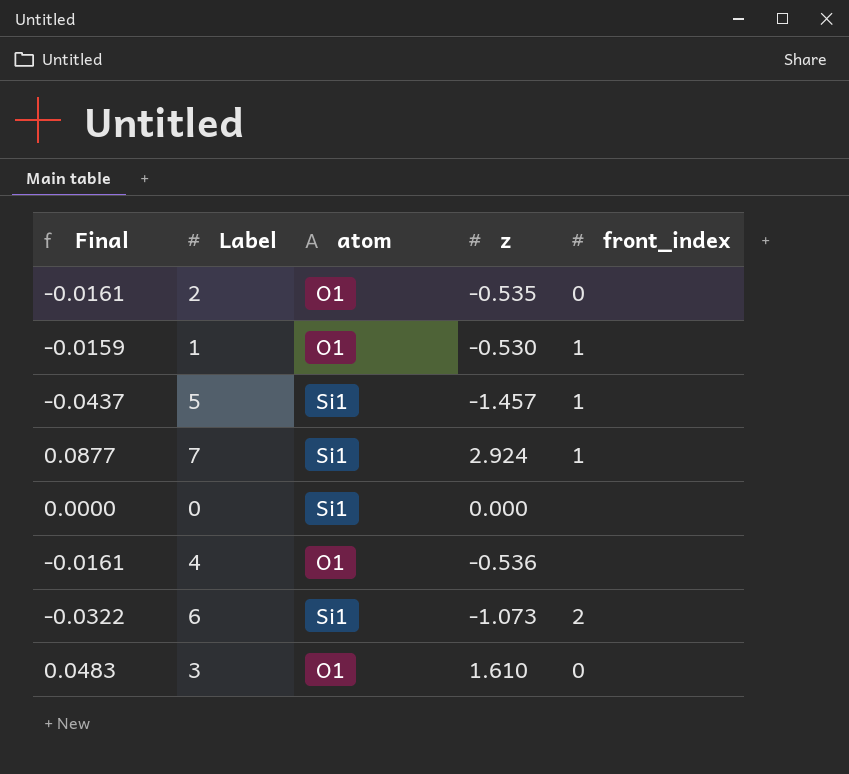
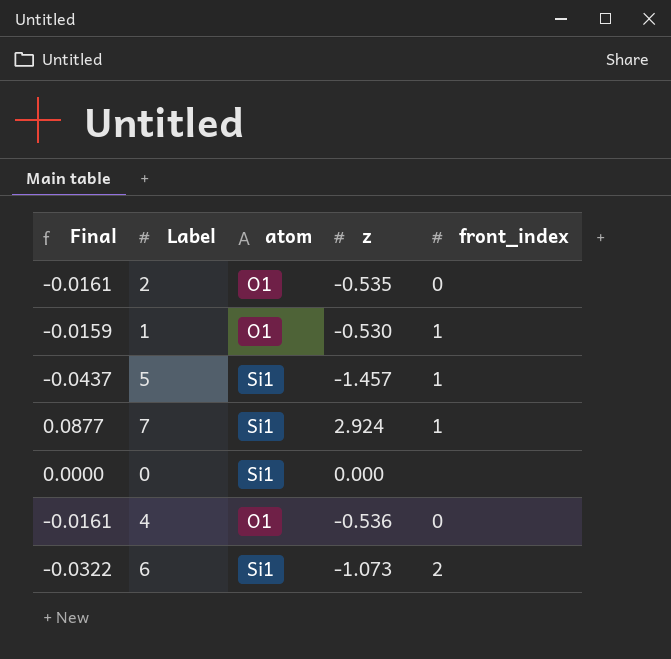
row 3: 0.0483 | O1 | 1.610 | 0 -> none
4 | front_index: none -> 0

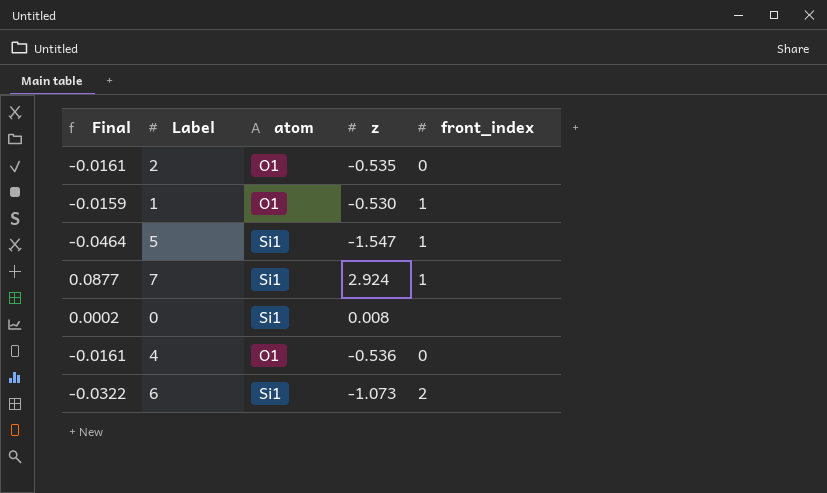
5 | Final: -0.0437 -> -0.0464
5 | z: -1.457 -> -1.547
0 | Final: 0.0000 -> 0.0002
0 | z: 0.000 -> 0.008

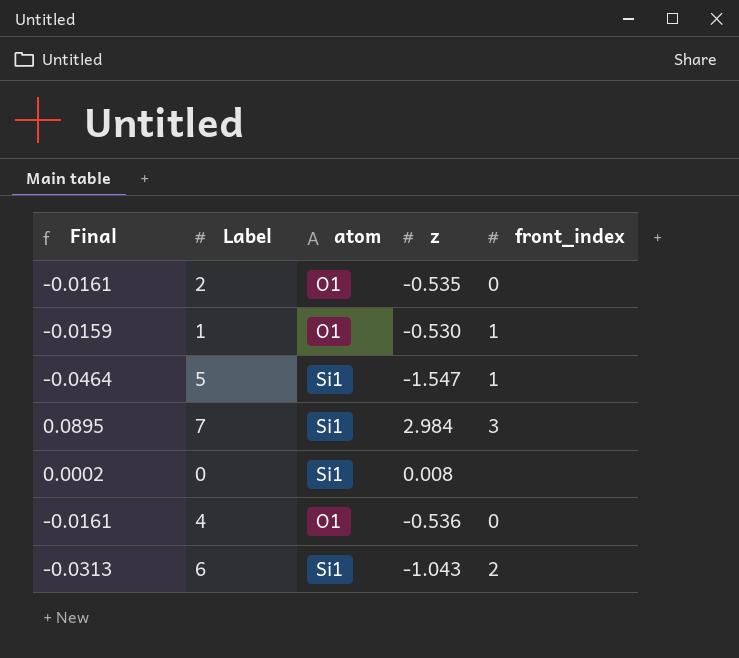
7 | Final: 0.0877 -> 0.0895
7 | z: 2.924 -> 2.984
7 | front_index: 1 -> 3
6 | Final: -0.0322 -> -0.0313
6 | z: -1.073 -> -1.043

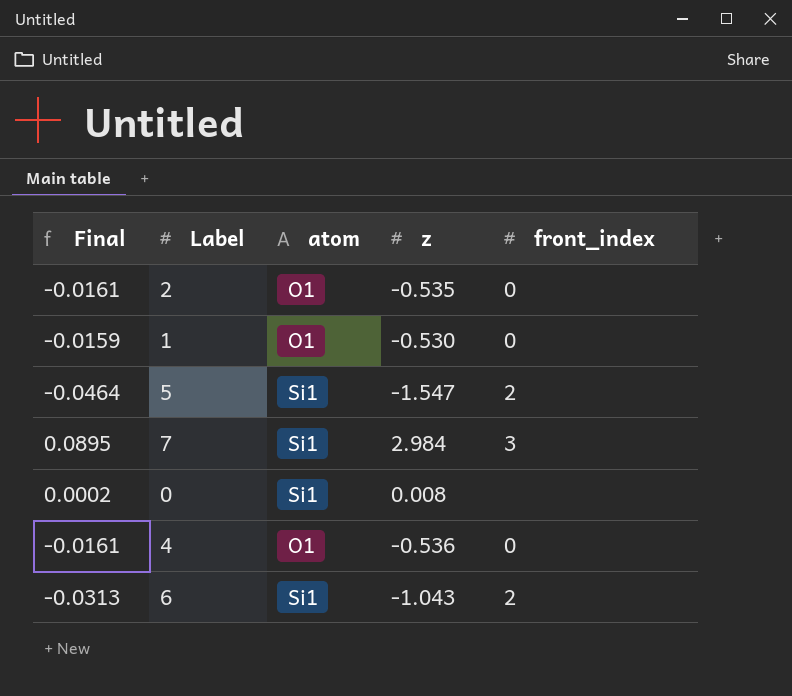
1 | front_index: 1 -> 0
5 | front_index: 1 -> 2

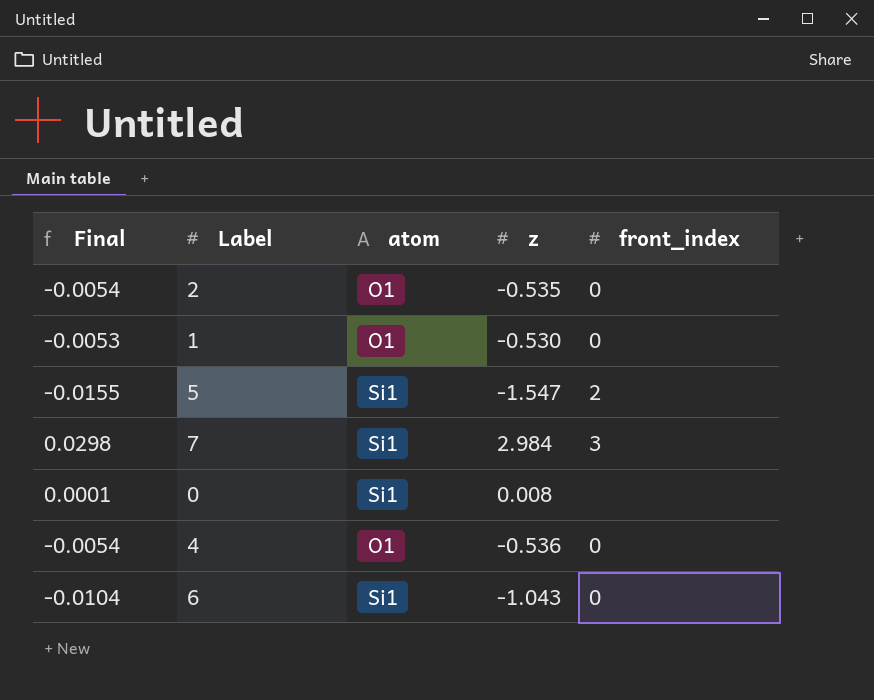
column Final | formula: [z] * 0.03 -> [z] * 0.01
6 | front_index: 2 -> 0

